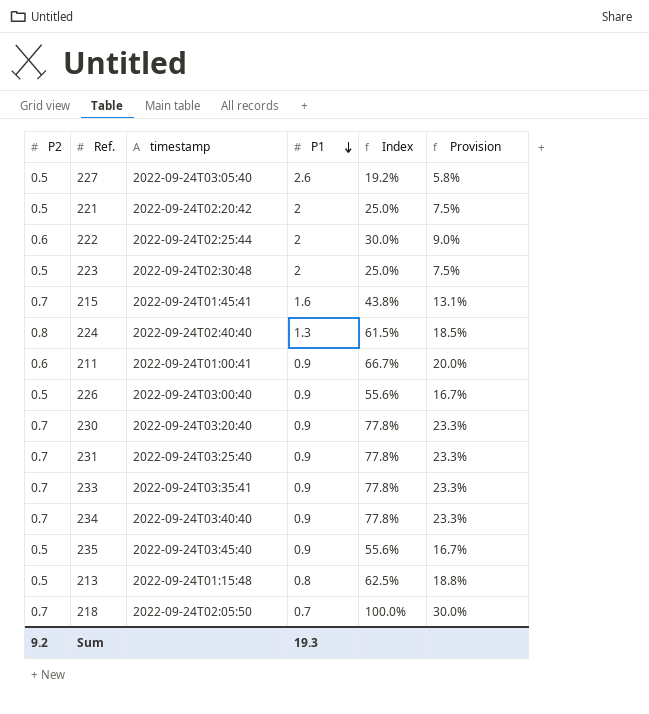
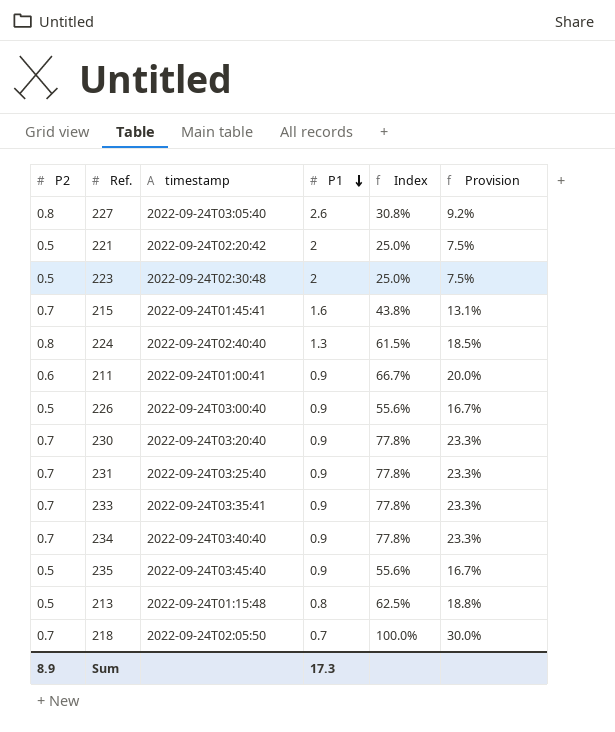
row 222: 0.6 | 2022-09-24T02:25:44 | 2 | 30.0% | 9.0% -> none
227 | P2: 0.5 -> 0.8
227 | Index: 19.2% -> 30.8%
227 | Provision: 5.8% -> 9.2%
Sum | P2: 9.2 -> 8.9
Sum | P1: 19.3 -> 17.3

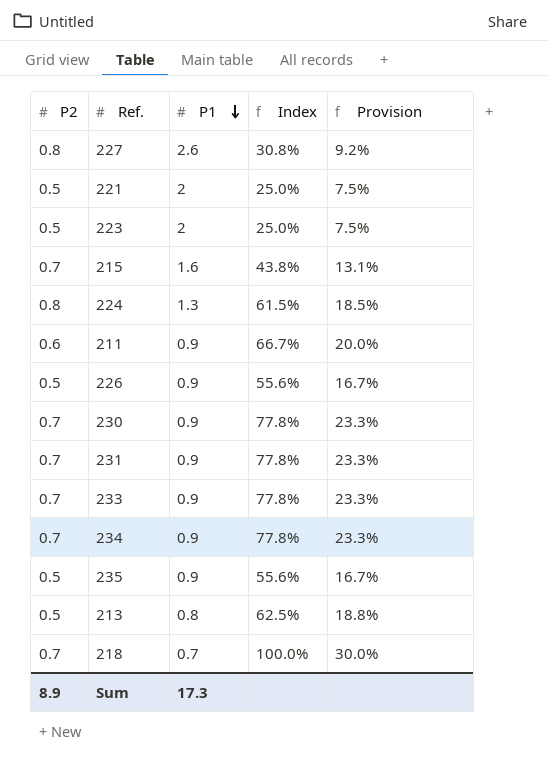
column timestamp | position: 3 -> none

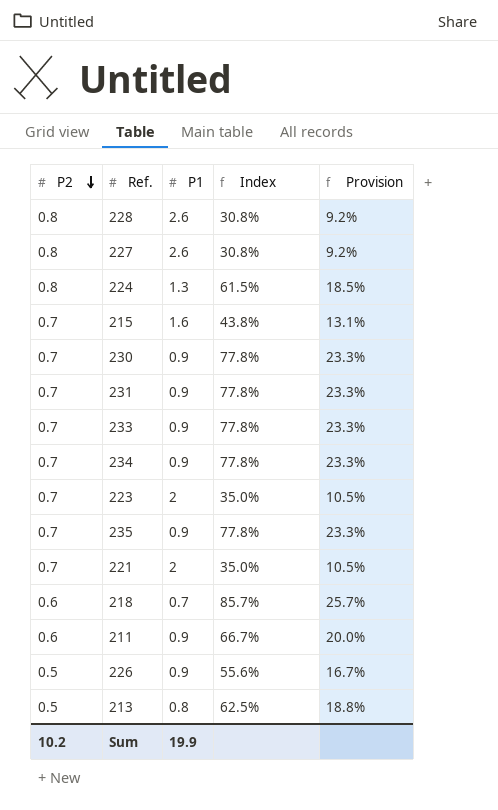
row order: P1 descending -> P2 descending
row 228: none -> 0.8 | 2.6 | 30.8% | 9.2%
223 | P2: 0.5 -> 0.7
223 | Index: 25.0% -> 35.0%
223 | Provision: 7.5% -> 10.5%
235 | P2: 0.5 -> 0.7
235 | Index: 55.6% -> 77.8%
235 | Provision: 16.7% -> 23.3%
221 | P2: 0.5 -> 0.7
221 | Index: 25.0% -> 35.0%
221 | Provision: 7.5% -> 10.5%
218 | P2: 0.7 -> 0.6
218 | Index: 100.0% -> 85.7%
218 | Provision: 30.0% -> 25.7%
Sum | P2: 8.9 -> 10.2
Sum | P1: 17.3 -> 19.9

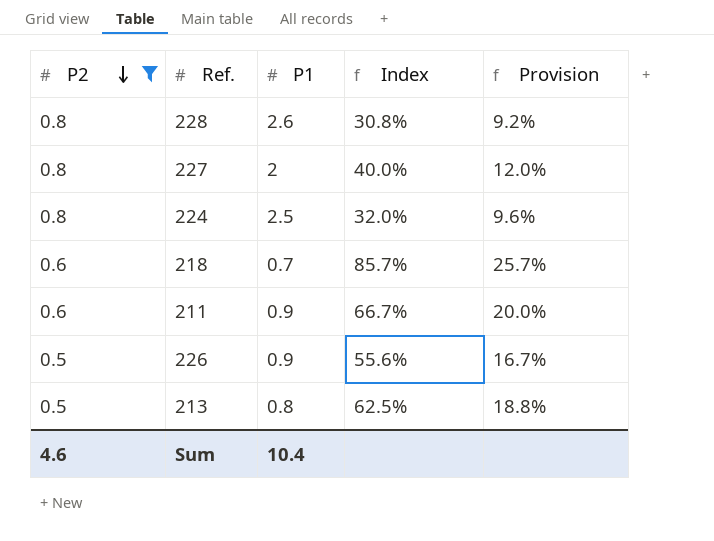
filter: none -> P2 != 0.7
227 | P1: 2.6 -> 2
227 | Index: 30.8% -> 40.0%
227 | Provision: 9.2% -> 12.0%
224 | P1: 1.3 -> 2.5
224 | Index: 61.5% -> 32.0%
224 | Provision: 18.5% -> 9.6%
Sum | P2: 10.2 -> 4.6
Sum | P1: 19.9 -> 10.4

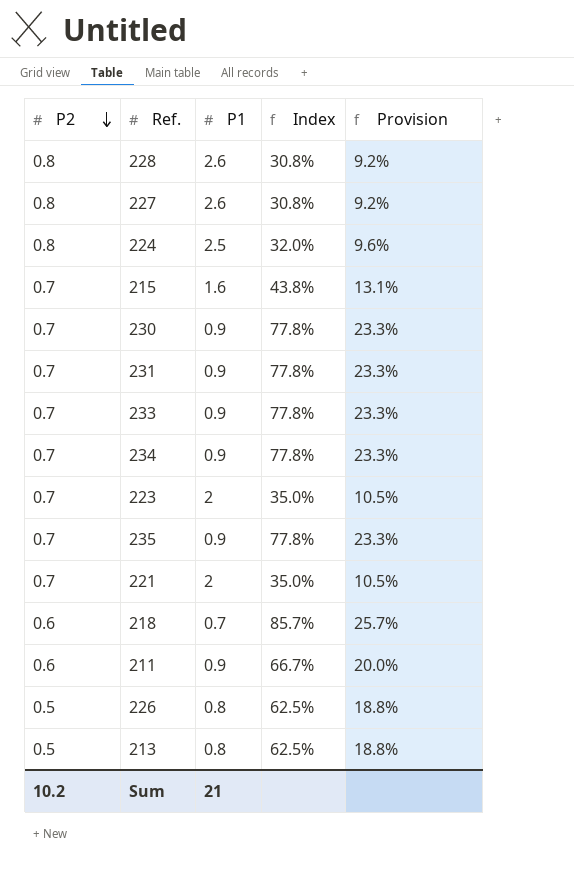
filter: P2 != 0.7 -> none
227 | P1: 2 -> 2.6
227 | Index: 40.0% -> 30.8%
227 | Provision: 12.0% -> 9.2%
226 | P1: 0.9 -> 0.8
226 | Index: 55.6% -> 62.5%
226 | Provision: 16.7% -> 18.8%
Sum | P2: 4.6 -> 10.2
Sum | P1: 10.4 -> 21

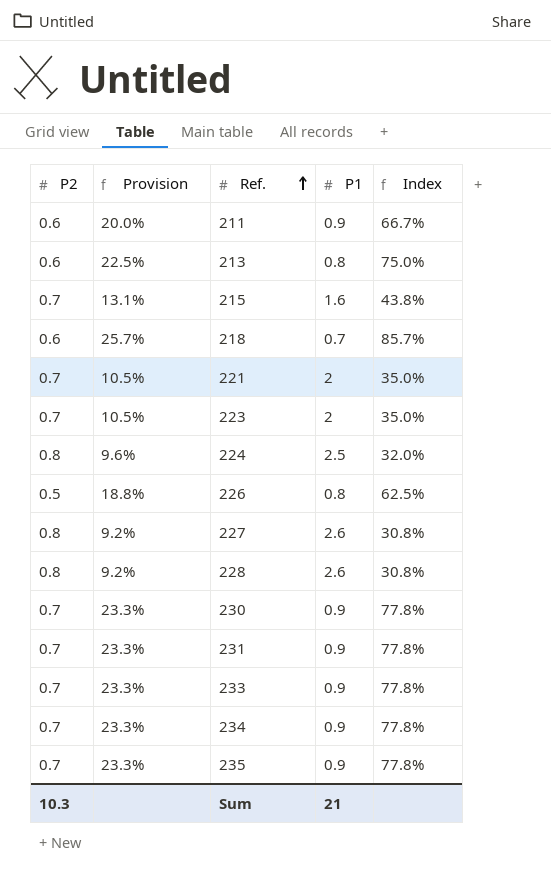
row order: P2 descending -> Ref. ascending
column Provision | position: 5 -> 2
213 | P2: 0.5 -> 0.6
213 | Provision: 18.8% -> 22.5%
213 | Index: 62.5% -> 75.0%
Sum | P2: 10.2 -> 10.3

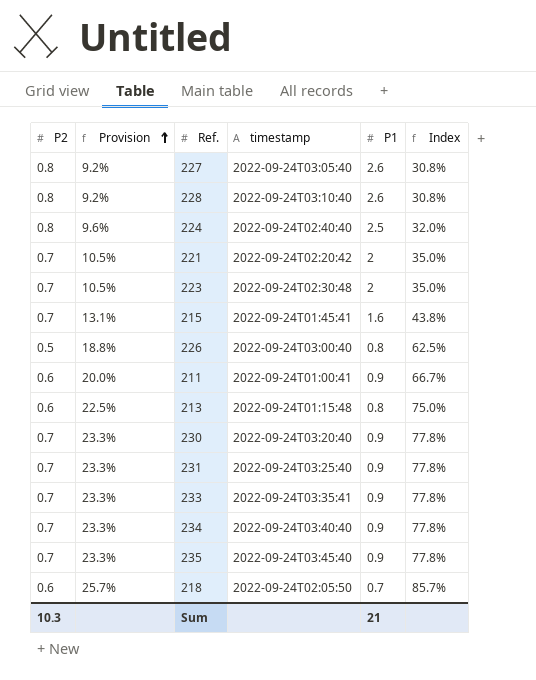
row order: Ref. ascending -> Provision ascending
column timestamp | position: none -> 4

